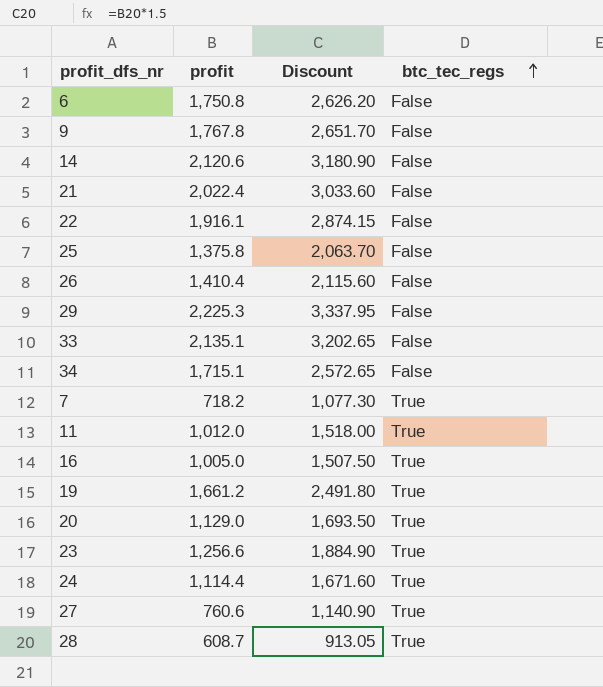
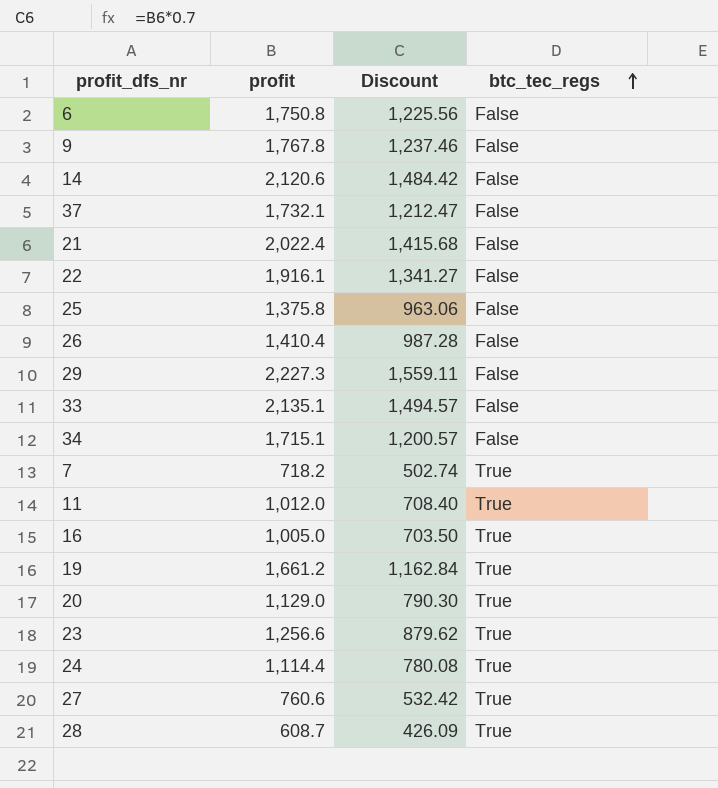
column Discount | formula: [profit] * 1.5 -> [profit] * 0.7
row 37: none -> 1,732.1 | 1,212.47 | False
29 | profit: 2,225.3 -> 2,227.3

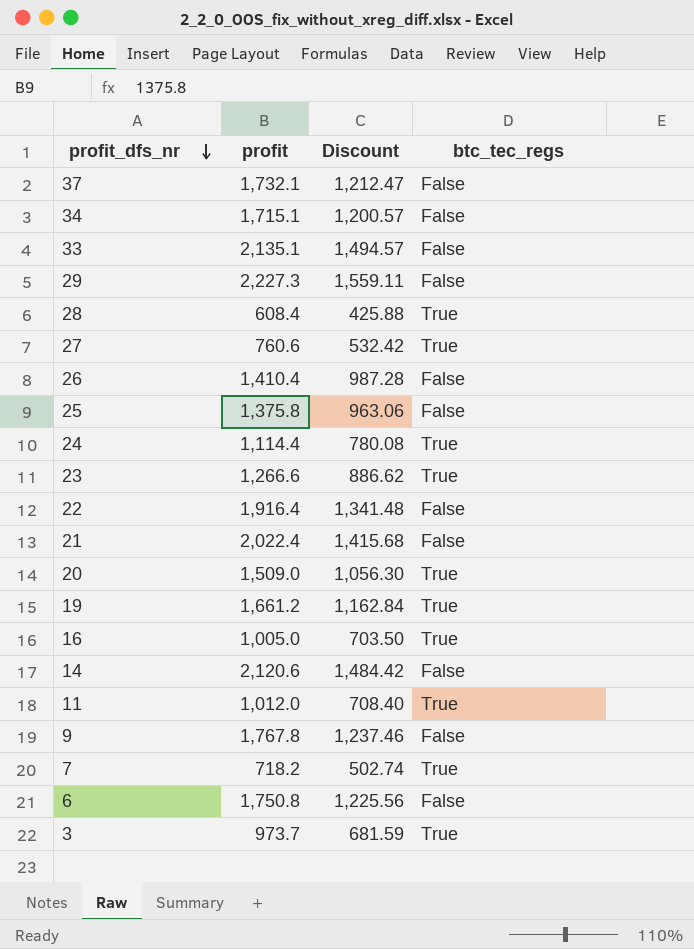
row order: btc_tec_regs ascending -> profit_dfs_nr descending
28 | profit: 608.7 -> 608.4
28 | Discount: 426.09 -> 425.88
23 | profit: 1,256.6 -> 1,266.6
23 | Discount: 879.62 -> 886.62
22 | profit: 1,916.1 -> 1,916.4
22 | Discount: 1,341.27 -> 1,341.48
20 | profit: 1,129.0 -> 1,509.0
20 | Discount: 790.30 -> 1,056.30
row 3: none -> 973.7 | 681.59 | True

